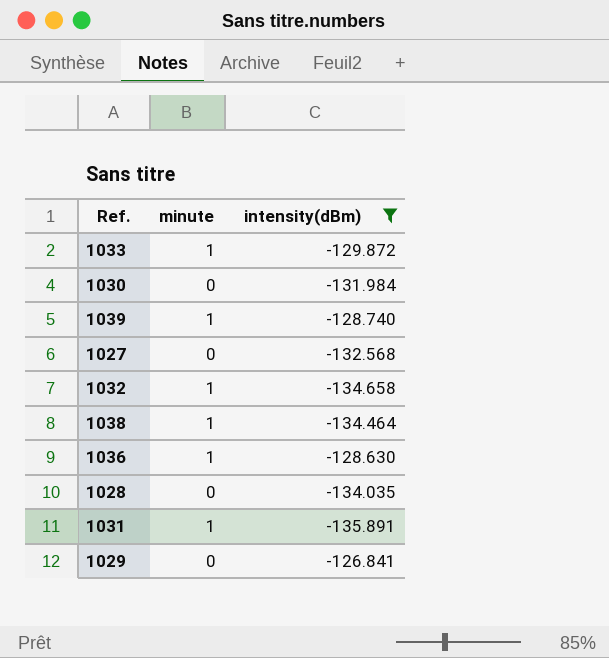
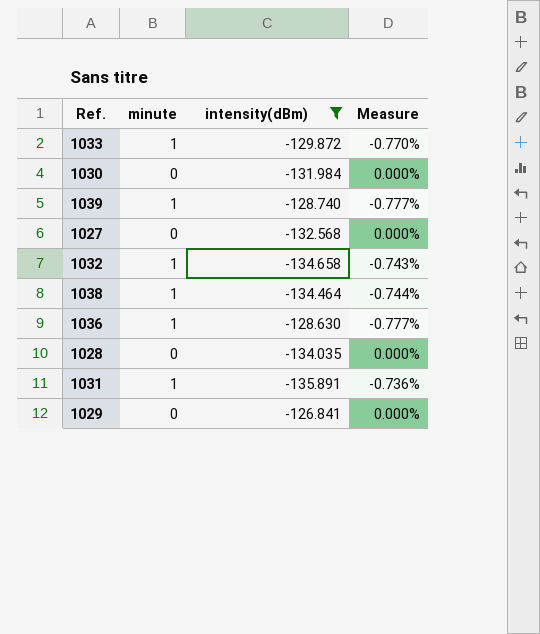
column Measure | formula: none -> [minute] / [intensity(dBm)]

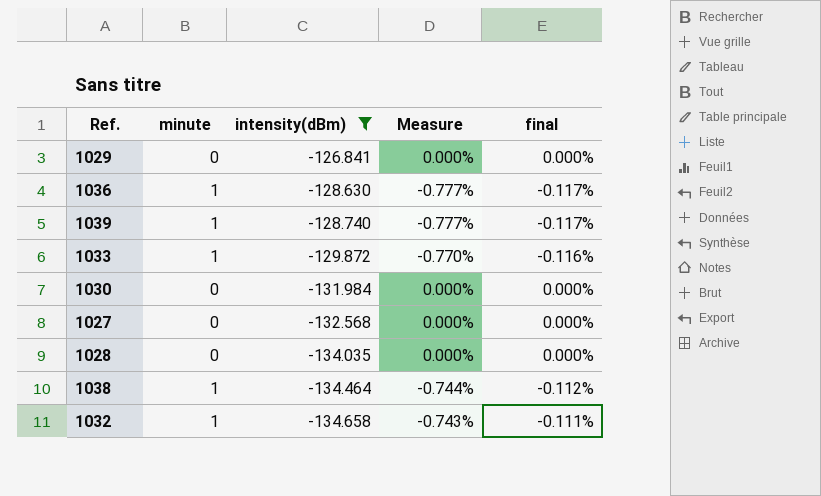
row order: none -> intensity(dBm) descending
column final | formula: none -> [Measure] * 0.15
row 1031: 1 | -135.891 | -0.736% -> none

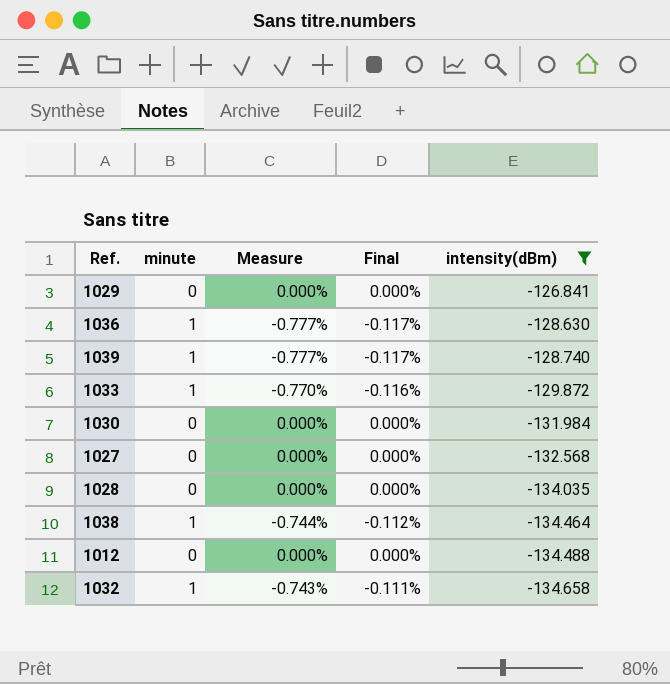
column name: final -> Final
column intensity(dBm) | position: 3 -> 5
row 1012: none -> 0 | 0.000% | 0.000% | -134.488

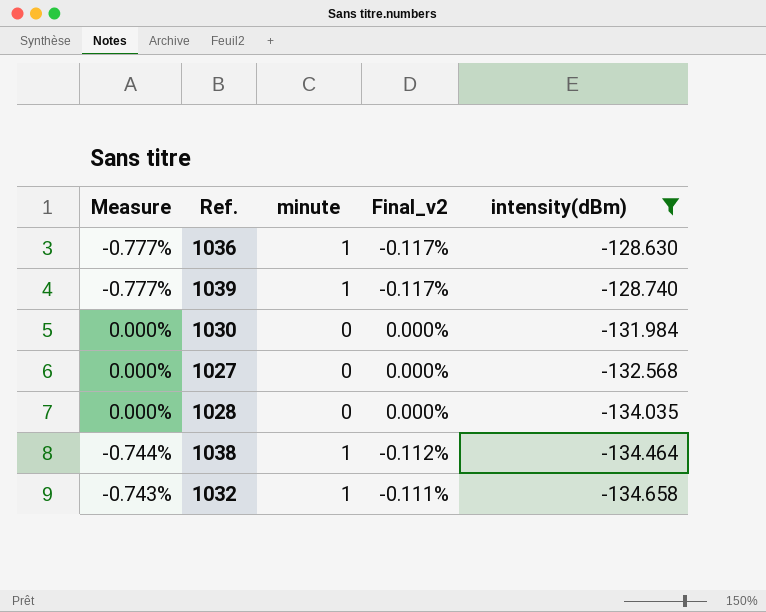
column Measure | position: 3 -> 1
column name: Final -> Final_v2
row 1029: 0 | 0.000% | 0.000% | -126.841 -> none
row 1033: 1 | -0.770% | -0.116% | -129.872 -> none
row 1012: 0 | 0.000% | 0.000% | -134.488 -> none

